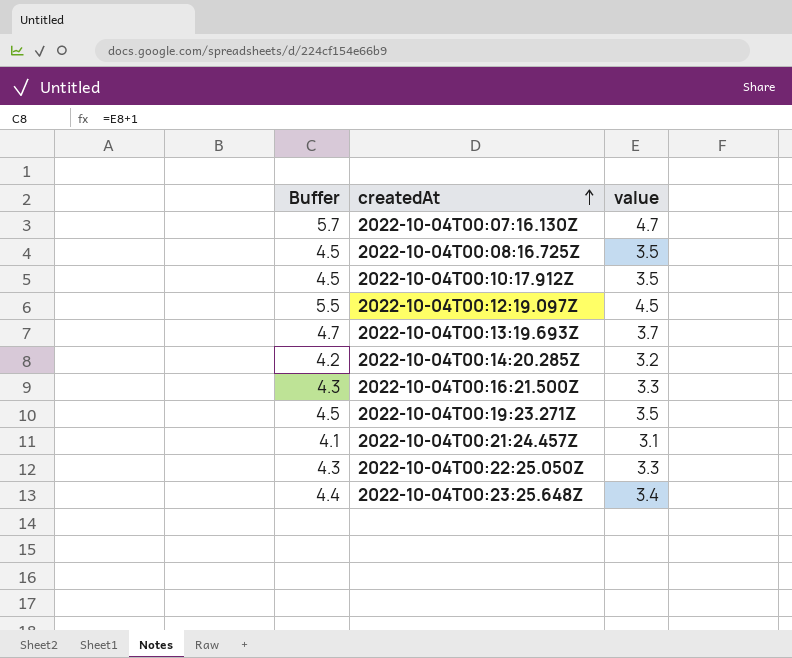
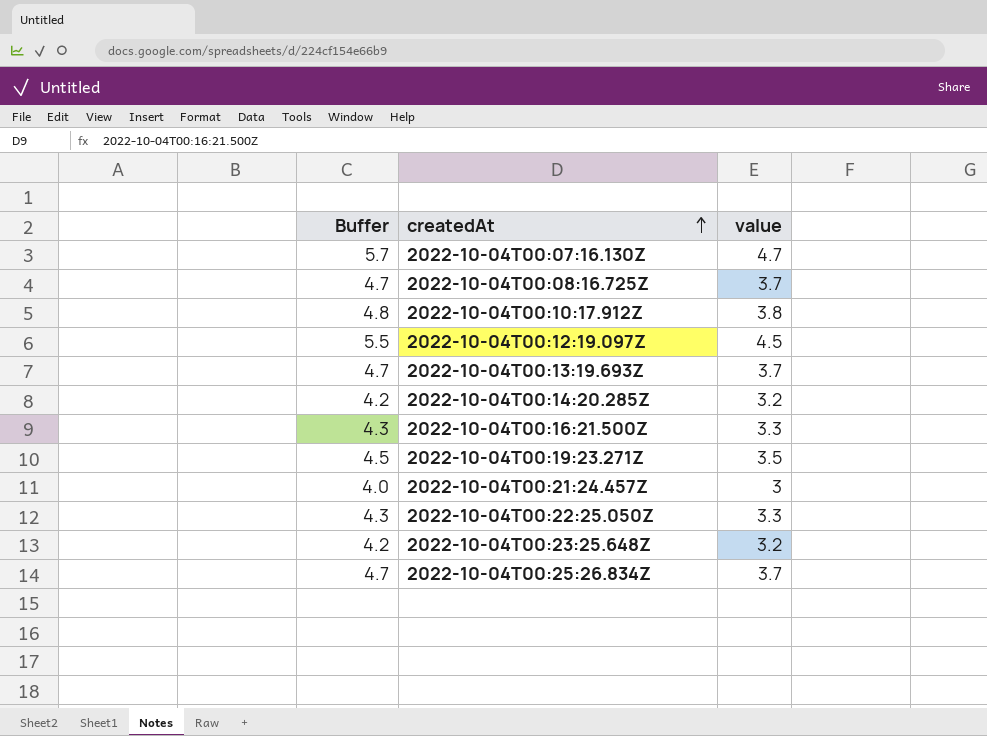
2022-10-04T00:08:16.725Z | Buffer: 4.5 -> 4.7
2022-10-04T00:08:16.725Z | value: 3.5 -> 3.7
2022-10-04T00:10:17.912Z | Buffer: 4.5 -> 4.8
2022-10-04T00:10:17.912Z | value: 3.5 -> 3.8
2022-10-04T00:21:24.457Z | Buffer: 4.1 -> 4.0
2022-10-04T00:21:24.457Z | value: 3.1 -> 3
2022-10-04T00:23:25.648Z | Buffer: 4.4 -> 4.2
2022-10-04T00:23:25.648Z | value: 3.4 -> 3.2
row 2022-10-04T00:25:26.834Z: none -> 4.7 | 3.7

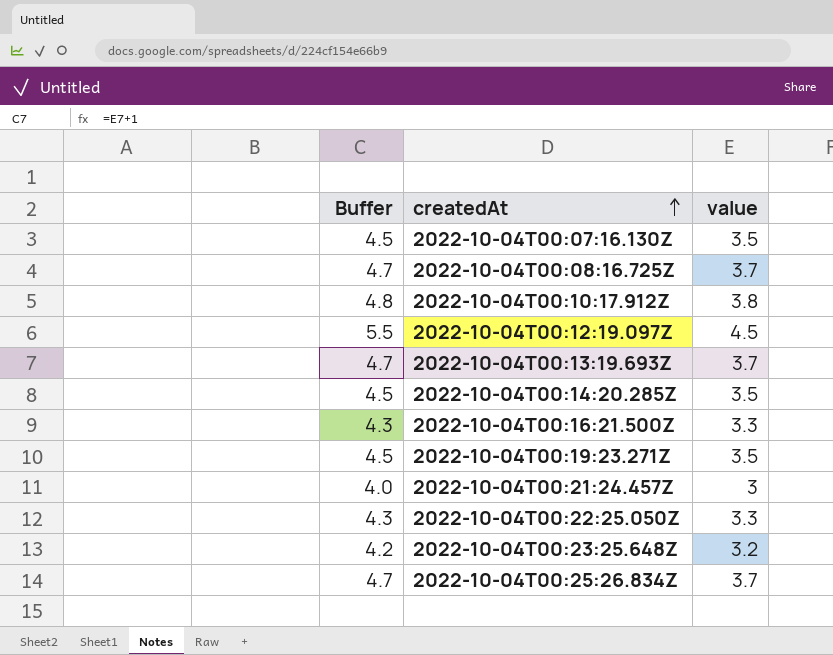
2022-10-04T00:07:16.130Z | Buffer: 5.7 -> 4.5
2022-10-04T00:07:16.130Z | value: 4.7 -> 3.5
2022-10-04T00:14:20.285Z | Buffer: 4.2 -> 4.5
2022-10-04T00:14:20.285Z | value: 3.2 -> 3.5

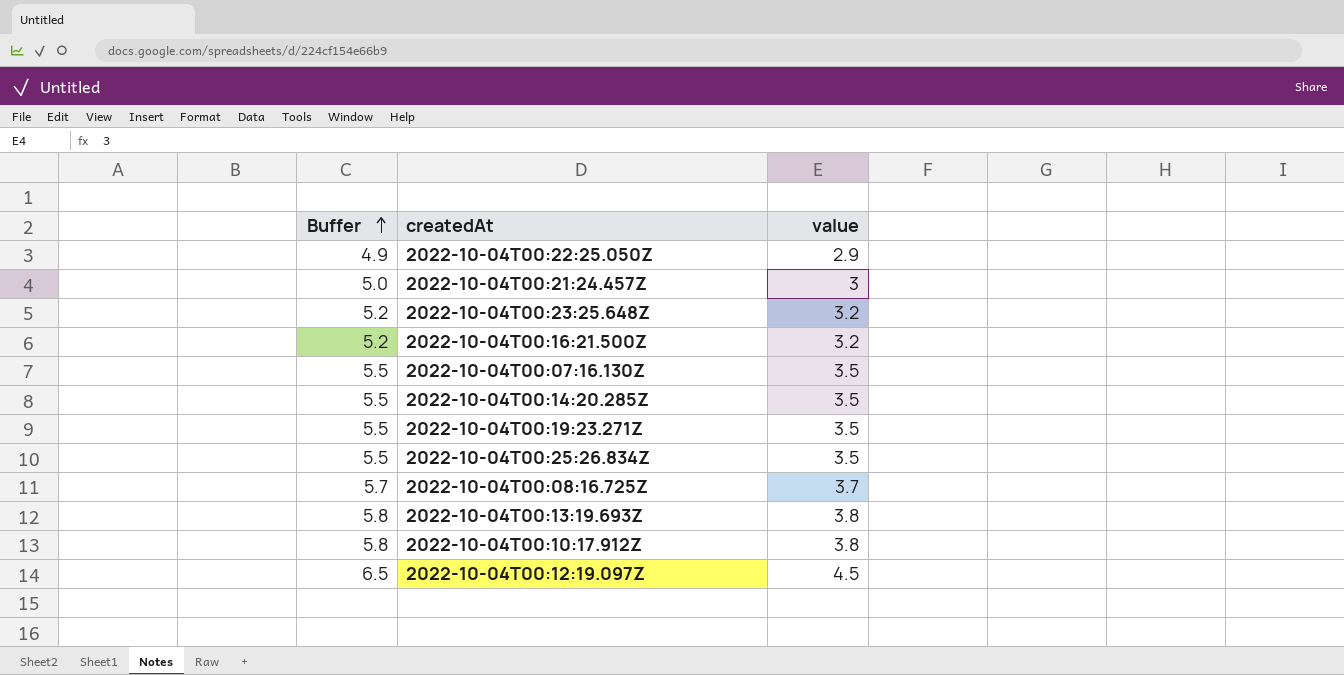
row order: createdAt ascending -> Buffer ascending
column Buffer | formula: [value] + 1 -> [value] + 2
2022-10-04T00:22:25.050Z | value: 3.3 -> 2.9
2022-10-04T00:16:21.500Z | value: 3.3 -> 3.2
2022-10-04T00:25:26.834Z | value: 3.7 -> 3.5
2022-10-04T00:13:19.693Z | value: 3.7 -> 3.8

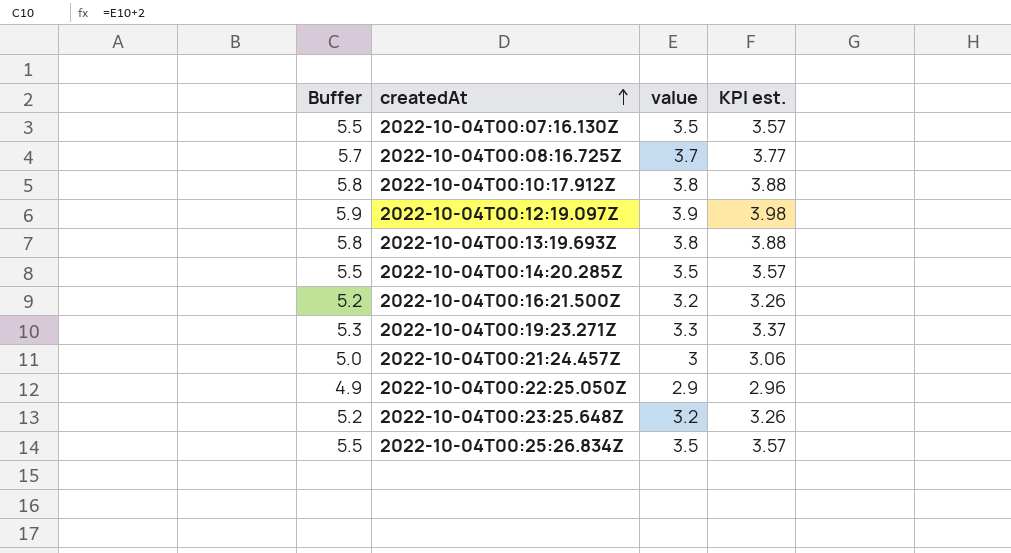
row order: Buffer ascending -> createdAt ascending
column KPI est. | formula: none -> [value] * 1.02
2022-10-04T00:12:19.097Z | Buffer: 6.5 -> 5.9
2022-10-04T00:12:19.097Z | value: 4.5 -> 3.9
2022-10-04T00:19:23.271Z | Buffer: 5.5 -> 5.3
2022-10-04T00:19:23.271Z | value: 3.5 -> 3.3

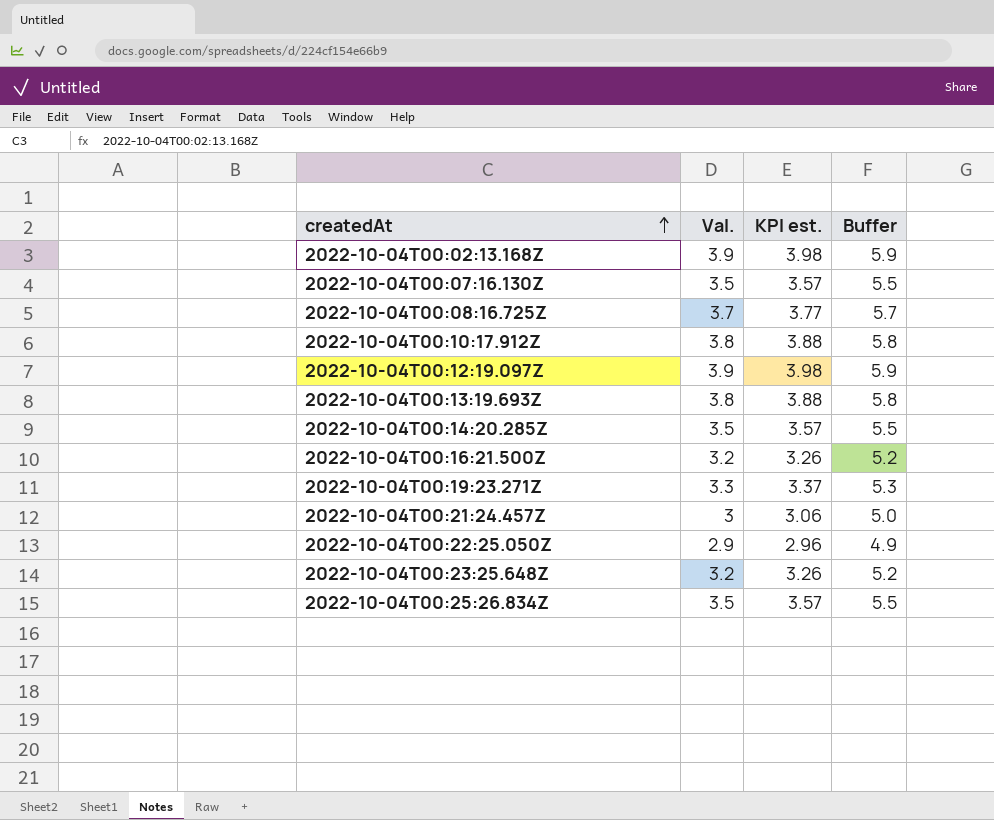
column name: value -> Val.
column Buffer | position: 1 -> 4
row 2022-10-04T00:02:13.168Z: none -> 3.9 | 3.98 | 5.9

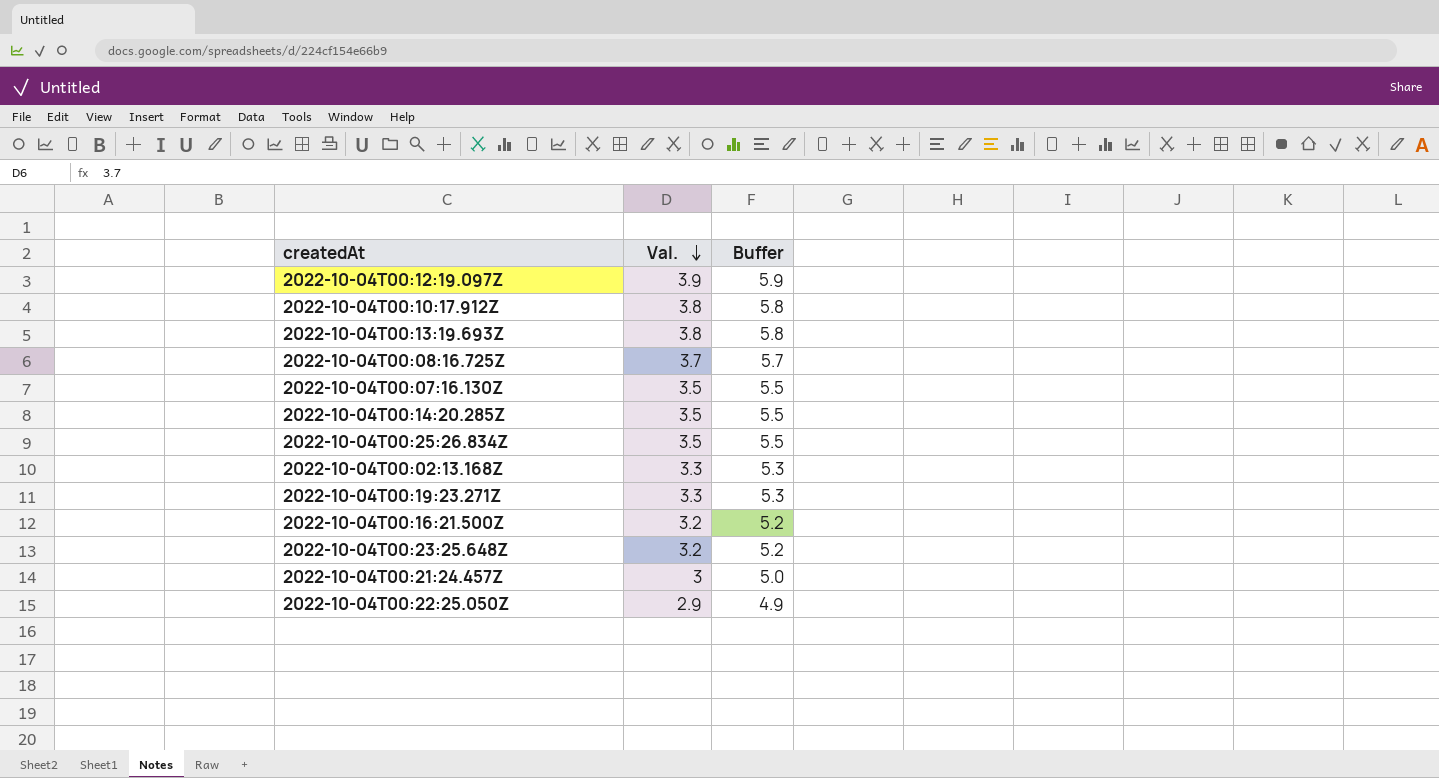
row order: createdAt ascending -> Val. descending
column KPI est. | formula: [Val.] * 1.02 -> none
2022-10-04T00:02:13.168Z | Val.: 3.9 -> 3.3
2022-10-04T00:02:13.168Z | Buffer: 5.9 -> 5.3

